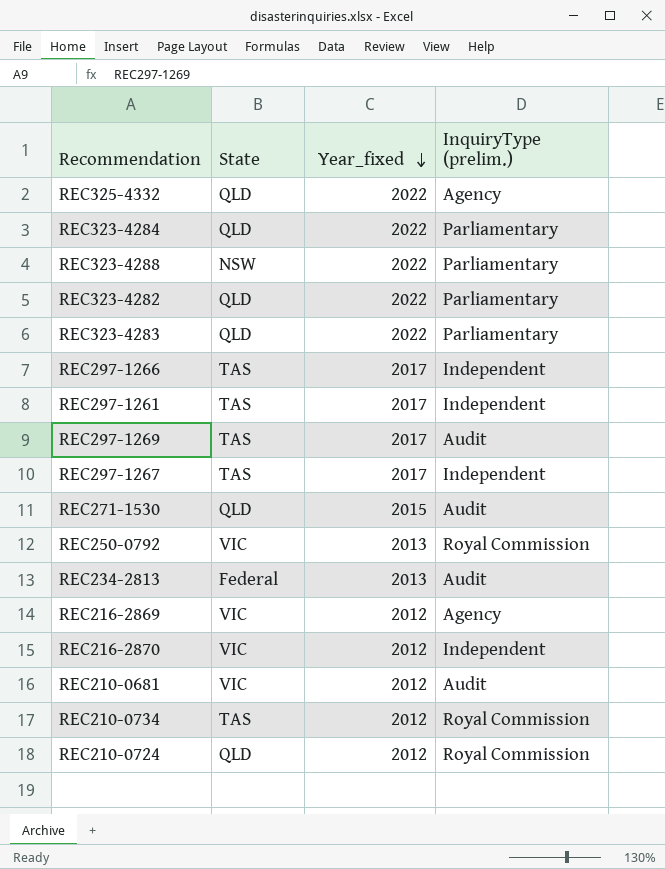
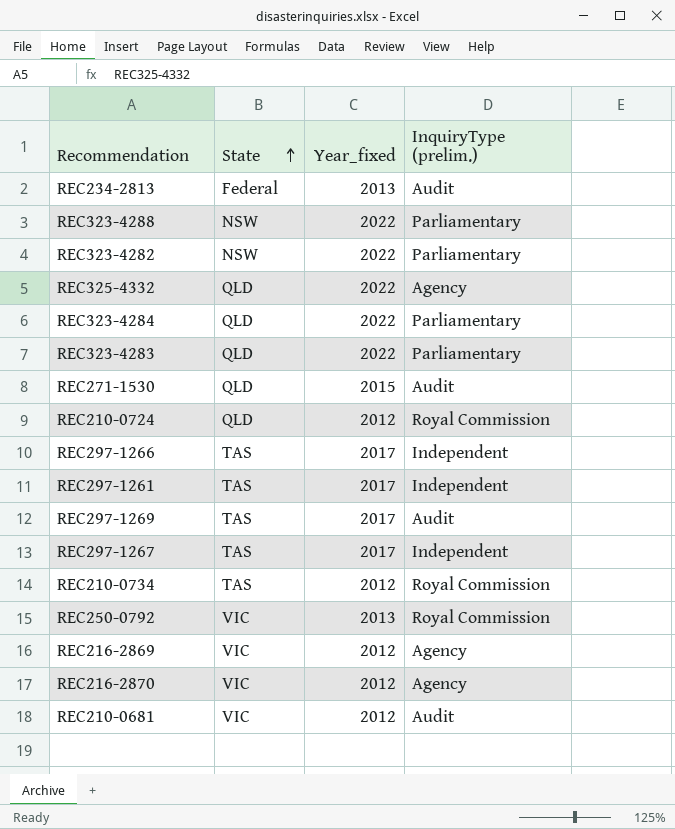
row order: Year_fixed descending -> State ascending
REC323-4282 | State: QLD -> NSW
REC216-2870 | InquiryType (prelim.): Independent -> Agency

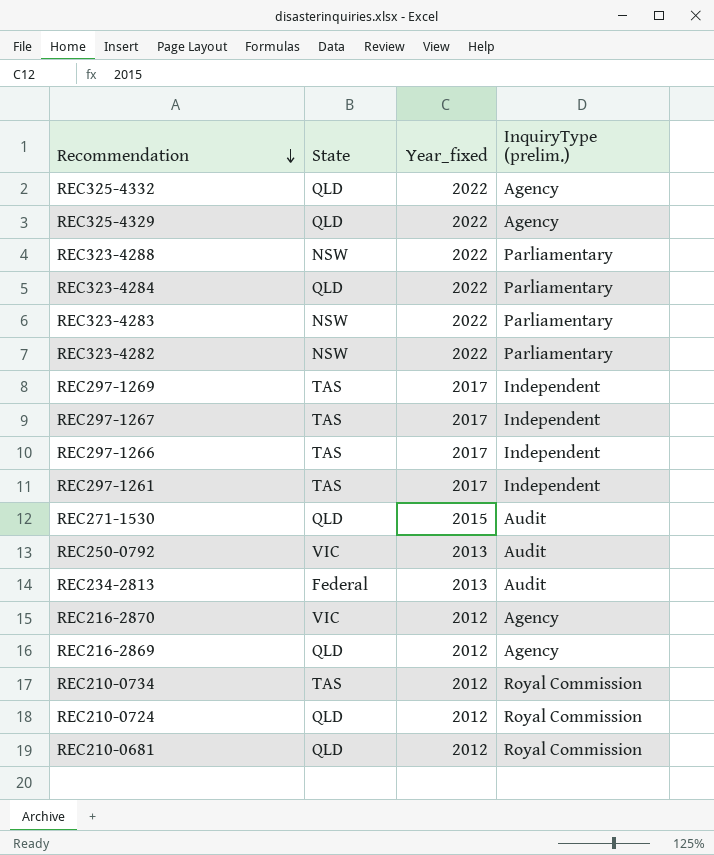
row order: State ascending -> Recommendation descending
row REC325-4329: none -> QLD | 2022 | Agency
REC323-4283 | State: QLD -> NSW
REC297-1269 | InquiryType (prelim.): Audit -> Independent
REC250-0792 | InquiryType (prelim.): Royal Commission -> Audit
REC216-2869 | State: VIC -> QLD
REC210-0681 | State: VIC -> QLD
REC210-0681 | InquiryType (prelim.): Audit -> Royal Commission

